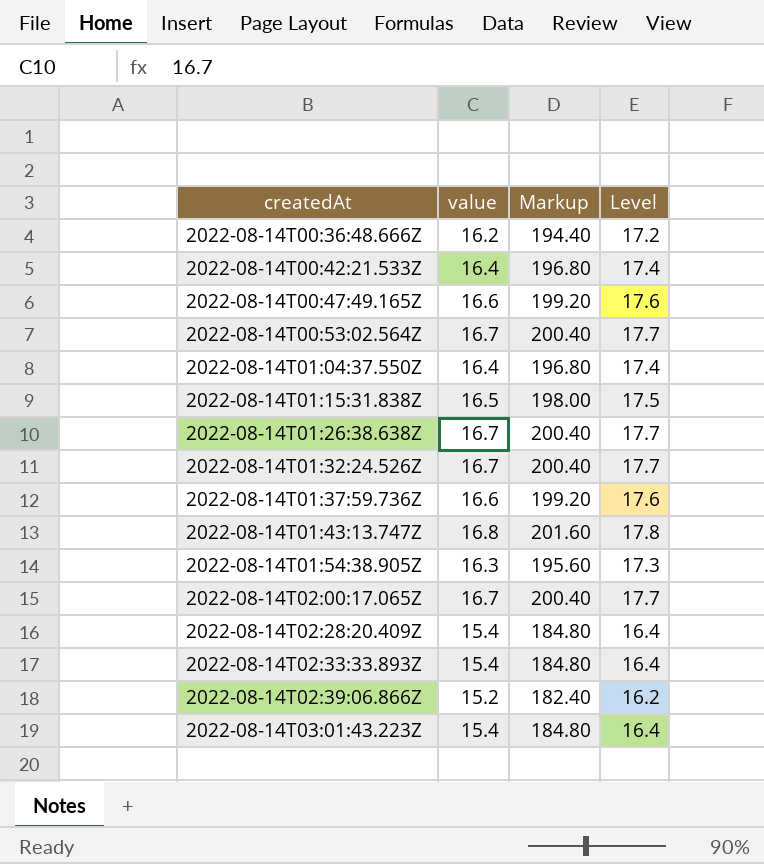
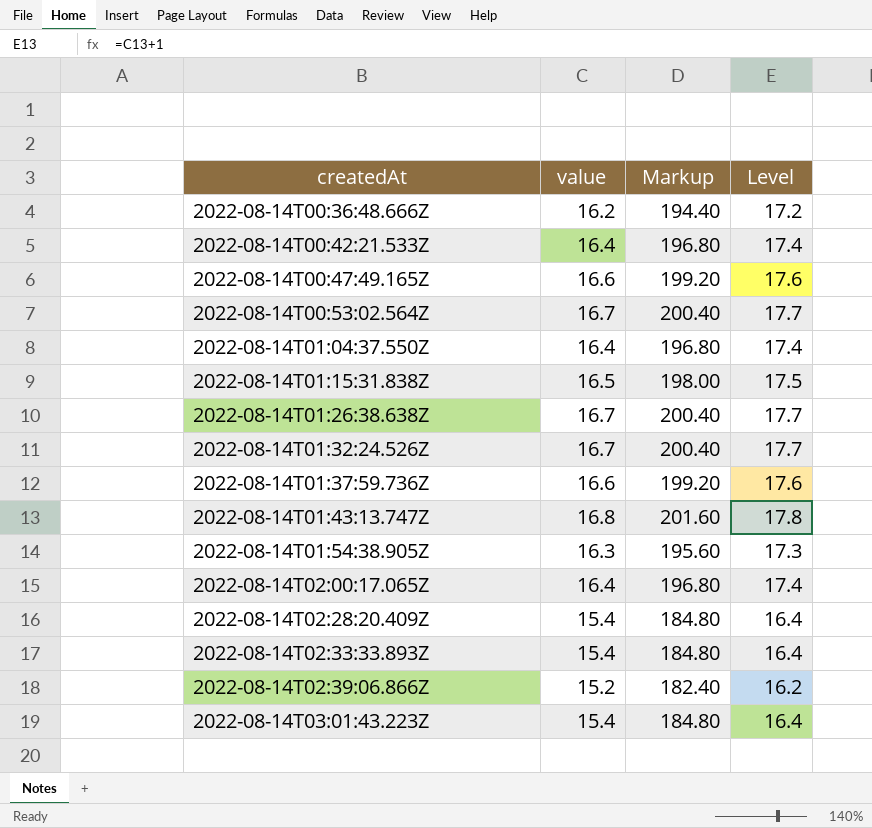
2022-08-14T02:00:17.065Z | value: 16.7 -> 16.4
2022-08-14T02:00:17.065Z | Markup: 200.40 -> 196.80
2022-08-14T02:00:17.065Z | Level: 17.7 -> 17.4

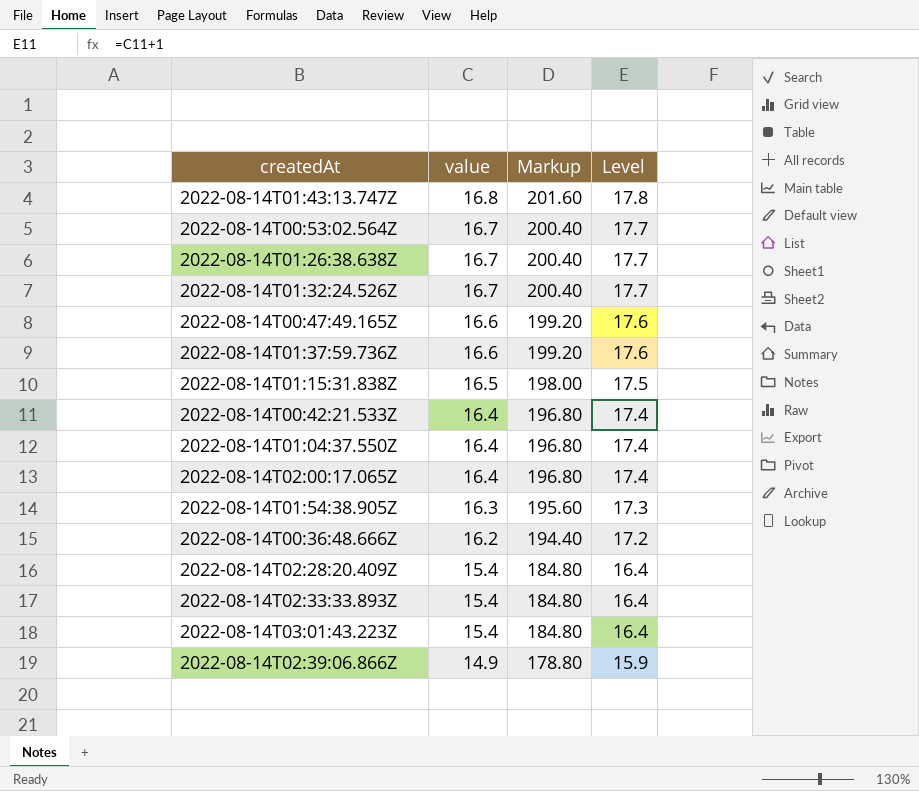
row order: createdAt ascending -> value descending
2022-08-14T02:39:06.866Z | value: 15.2 -> 14.9
2022-08-14T02:39:06.866Z | Markup: 182.40 -> 178.80
2022-08-14T02:39:06.866Z | Level: 16.2 -> 15.9

